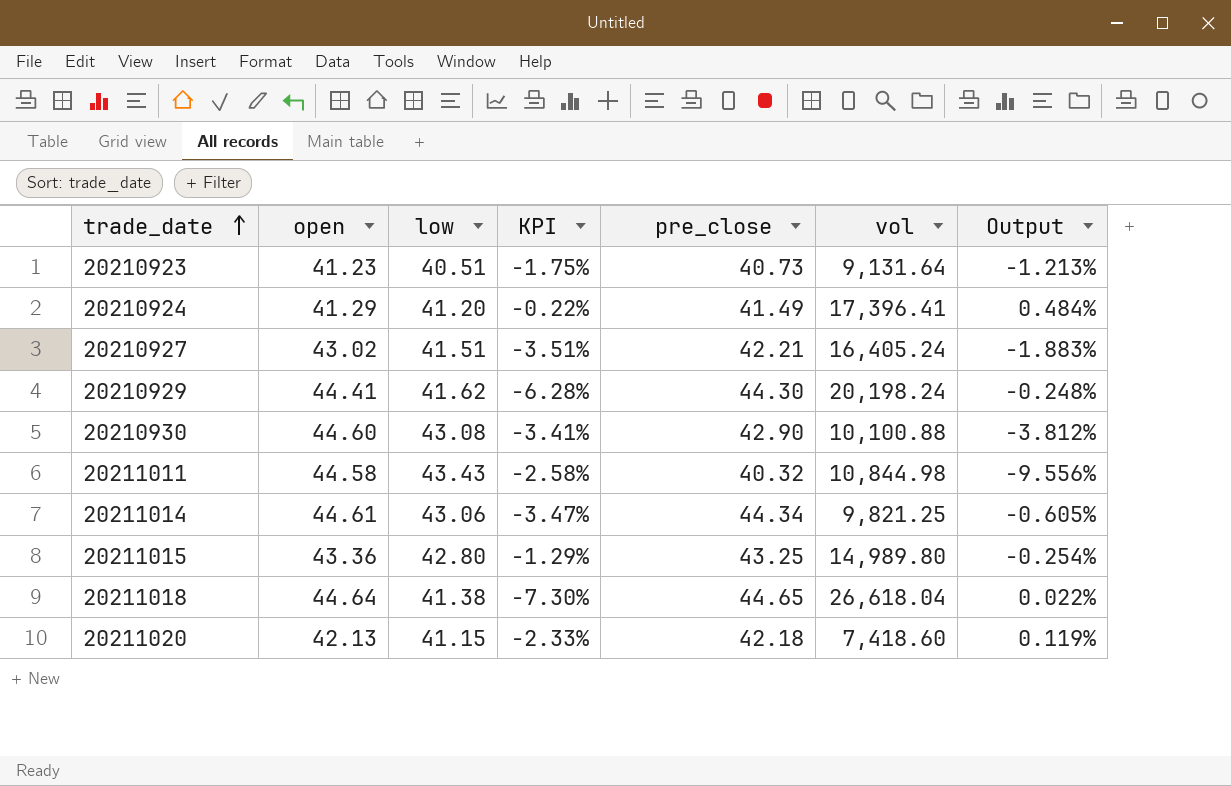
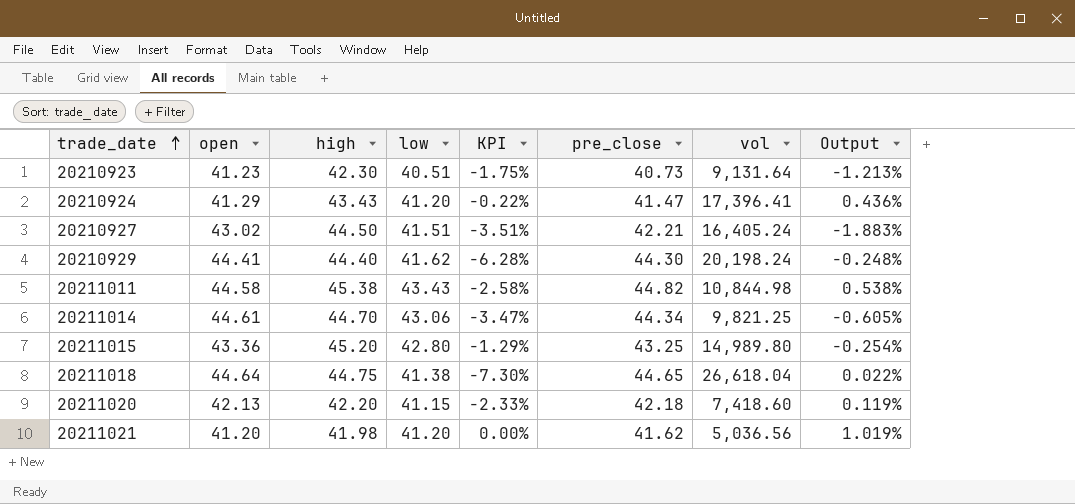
column high | position: none -> 3
row 20210930: 44.60 | 43.08 | -3.41% | 42.90 | 10,100.88 | -3.812% -> none
20210924 | pre_close: 41.49 -> 41.47
20210924 | Output: 0.484% -> 0.436%
20211011 | pre_close: 40.32 -> 44.82
20211011 | Output: -9.556% -> 0.538%
row 20211021: none -> 41.20 | 41.98 | 41.20 | 0.00% | 41.62 | 5,036.56 | 1.019%

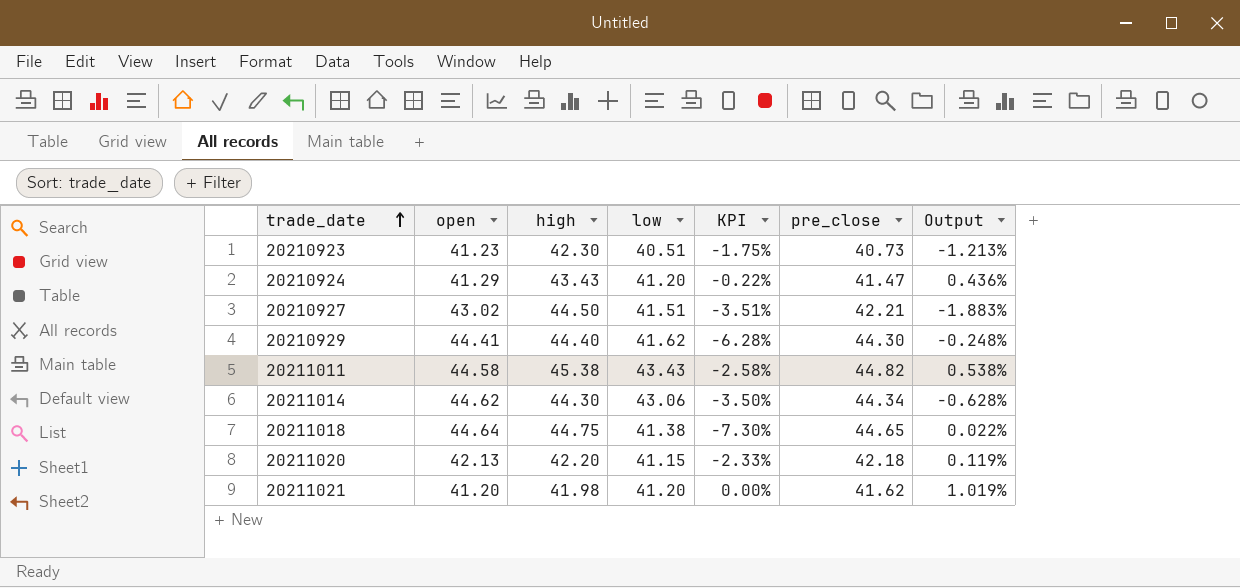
column vol | position: 7 -> none
row 20211015: 43.36 | 45.20 | 42.80 | -1.29% | 43.25 | 14,989.80 | -0.254% -> none
20211014 | open: 44.61 -> 44.62
20211014 | high: 44.70 -> 44.30
20211014 | KPI: -3.47% -> -3.50%
20211014 | Output: -0.605% -> -0.628%

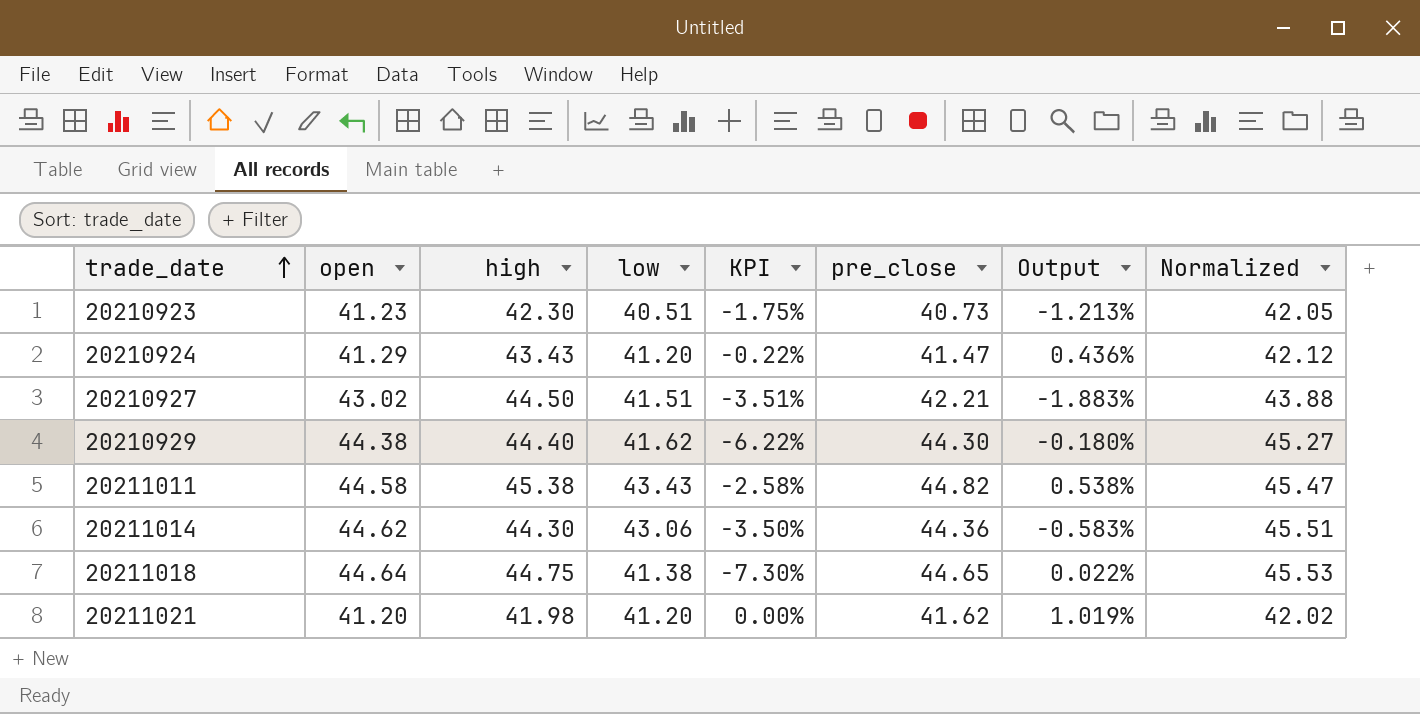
column Normalized | formula: none -> [open] * 1.02
row 20211020: 42.13 | 42.20 | 41.15 | -2.33% | 42.18 | 0.119% -> none
20210929 | open: 44.41 -> 44.38
20210929 | KPI: -6.28% -> -6.22%
20210929 | Output: -0.248% -> -0.180%
20211014 | pre_close: 44.34 -> 44.36
20211014 | Output: -0.628% -> -0.583%

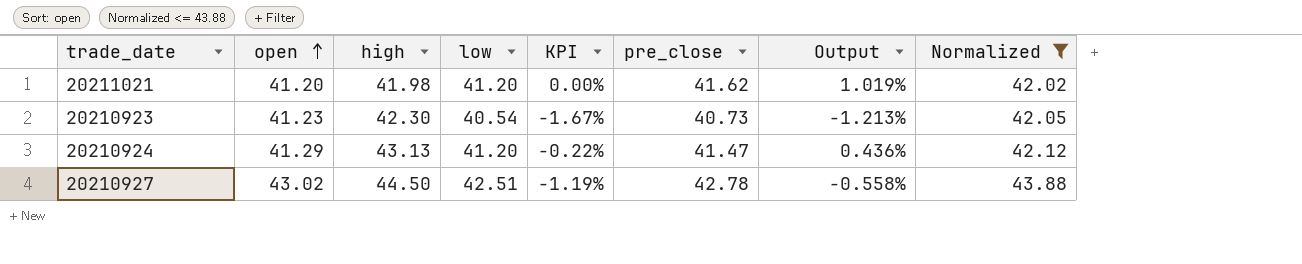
filter: none -> Normalized <= 43.88
row order: trade_date ascending -> open ascending
20210923 | low: 40.51 -> 40.54
20210923 | KPI: -1.75% -> -1.67%
20210924 | high: 43.43 -> 43.13
20210927 | low: 41.51 -> 42.51
20210927 | KPI: -3.51% -> -1.19%
20210927 | pre_close: 42.21 -> 42.78
20210927 | Output: -1.883% -> -0.558%

